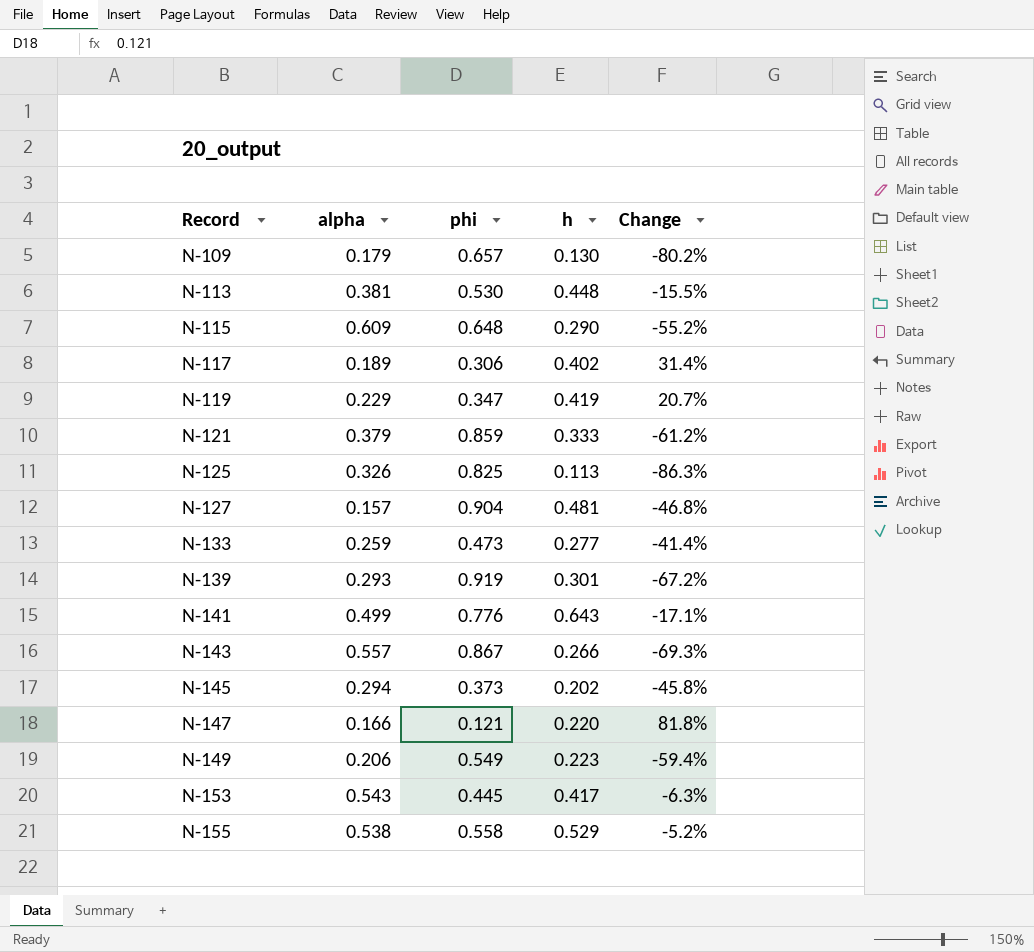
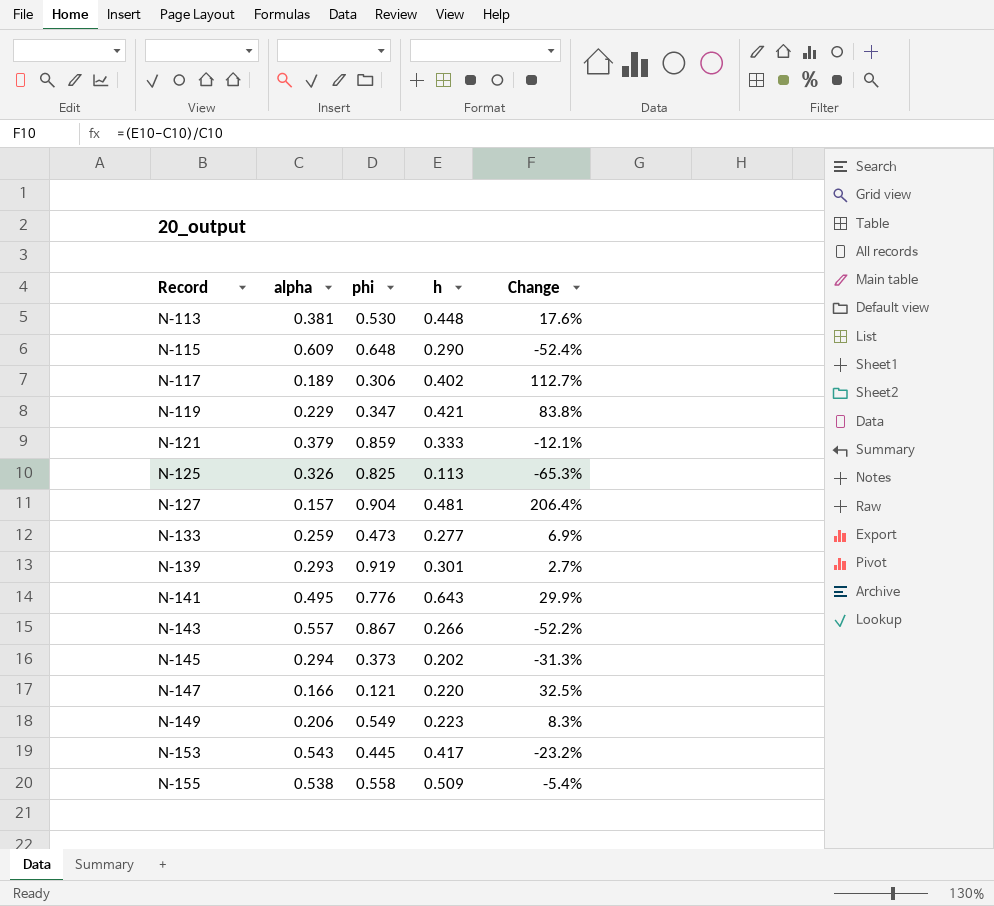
column Change | formula: ([h] - [phi]) / [phi] -> ([h] - [alpha]) / [alpha]
row N-109: 0.179 | 0.657 | 0.130 | -80.2% -> none
N-119 | h: 0.419 -> 0.421
N-141 | alpha: 0.499 -> 0.495
N-155 | h: 0.529 -> 0.509

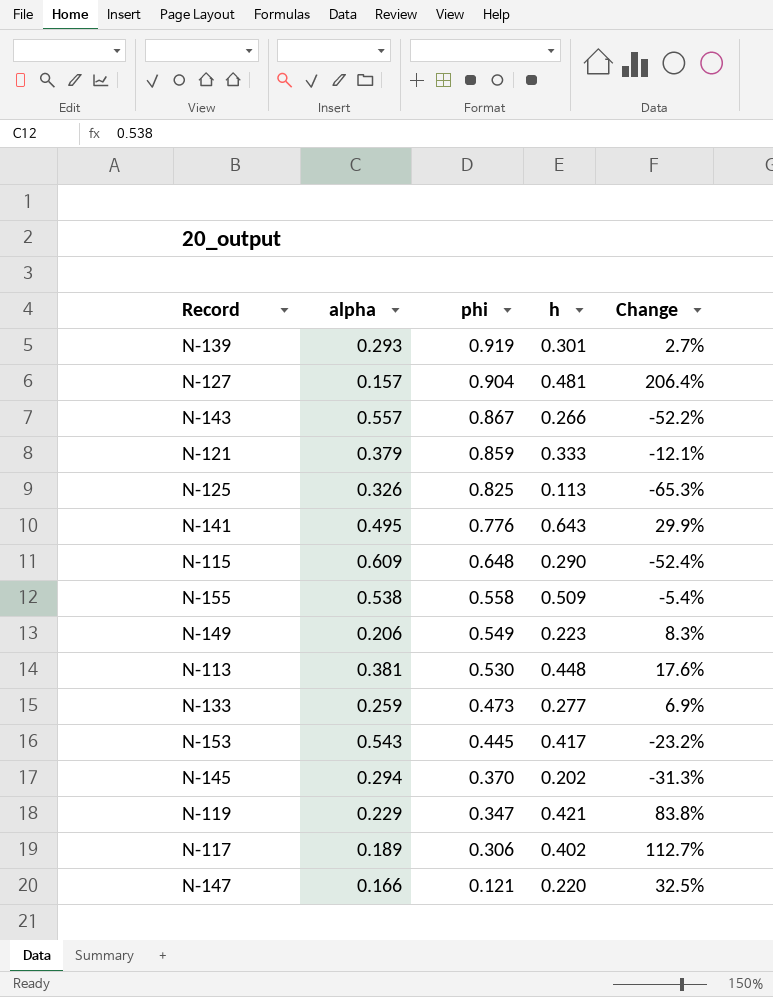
row order: Record ascending -> phi descending
N-145 | phi: 0.373 -> 0.370

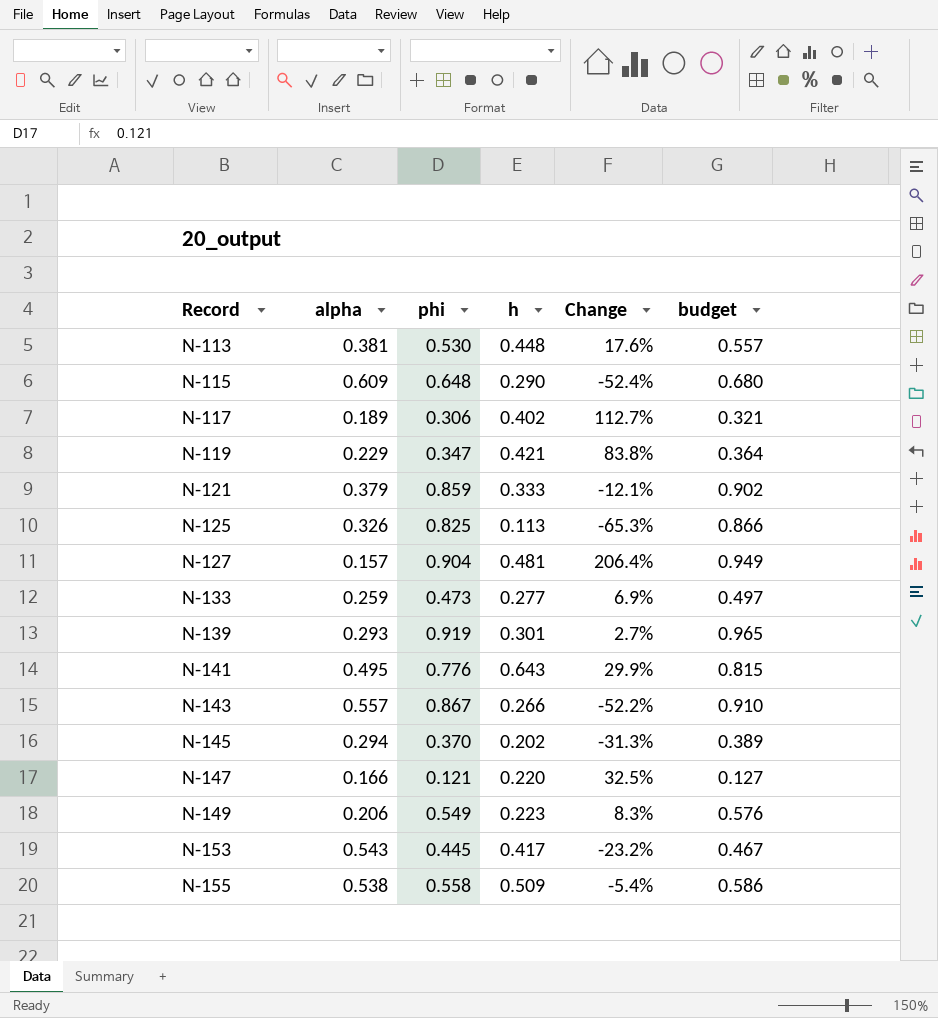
row order: phi descending -> Record ascending
column budget | formula: none -> [phi] * 1.05

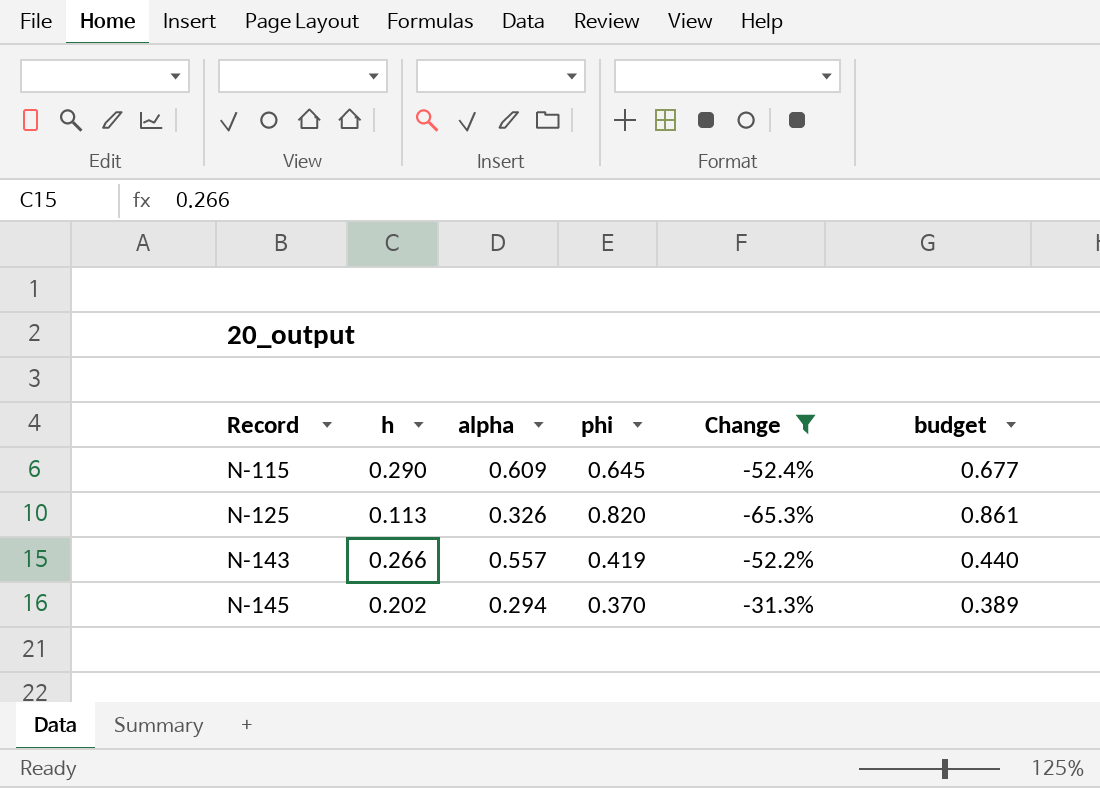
filter: none -> Change <= -31.3%
column h | position: 4 -> 2
N-115 | phi: 0.648 -> 0.645
N-115 | budget: 0.680 -> 0.677
N-125 | phi: 0.825 -> 0.820
N-125 | budget: 0.866 -> 0.861
N-143 | phi: 0.867 -> 0.419
N-143 | budget: 0.910 -> 0.440

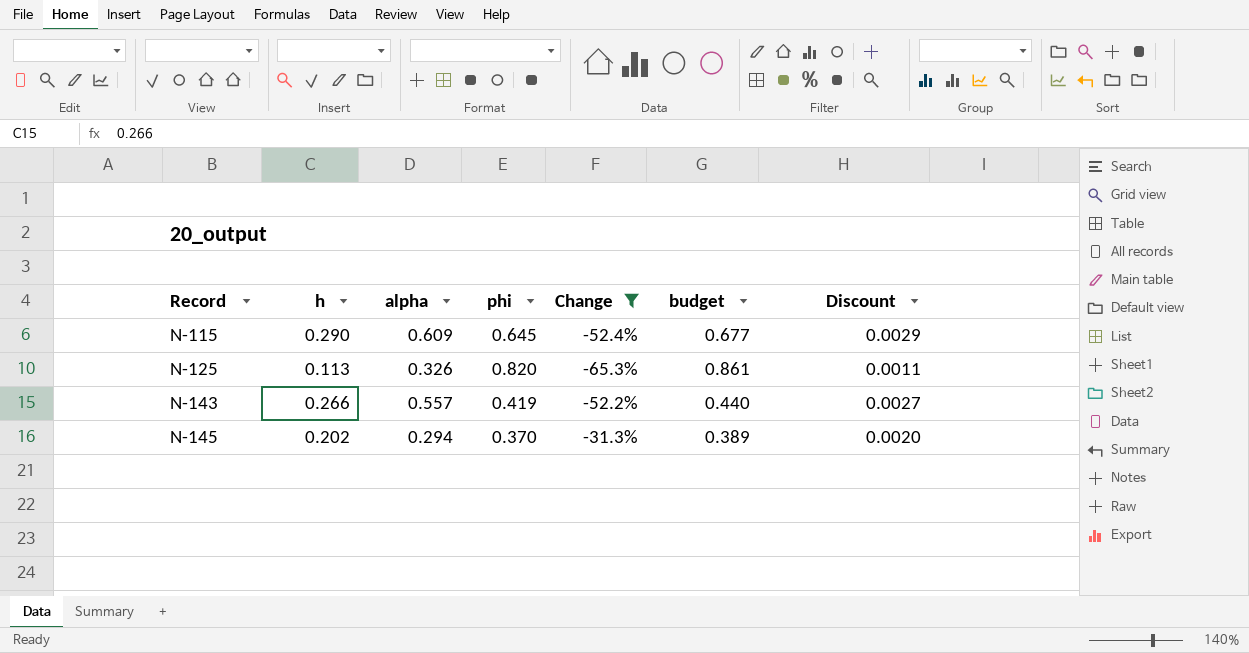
column Discount | formula: none -> [h] * 0.01

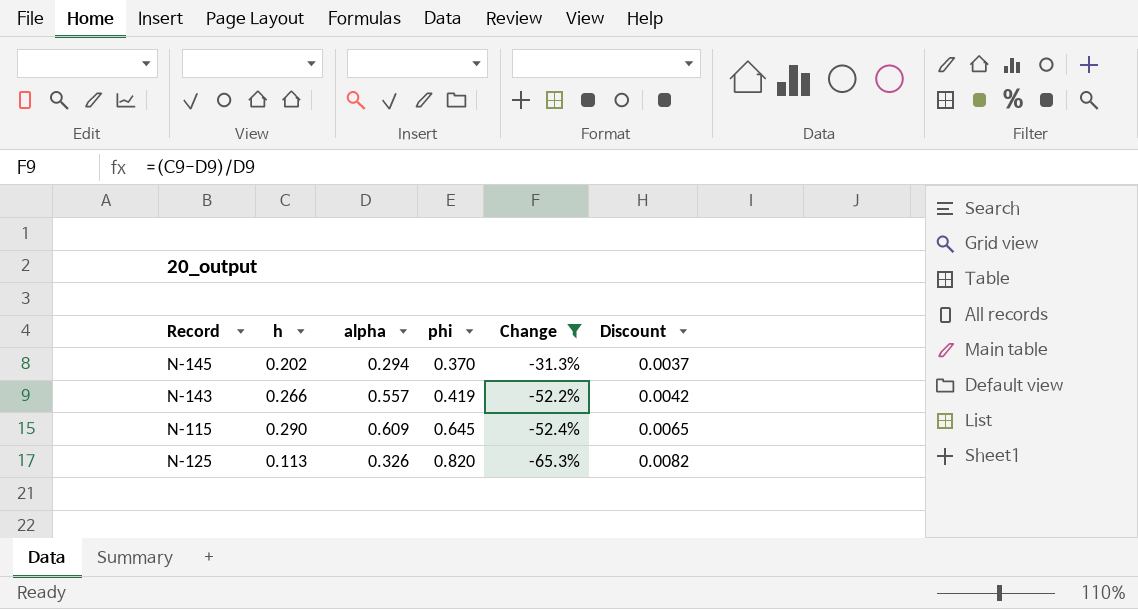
row order: Record ascending -> phi ascending
column budget | formula: [phi] * 1.05 -> none
column Discount | formula: [h] * 0.01 -> [phi] * 0.01

